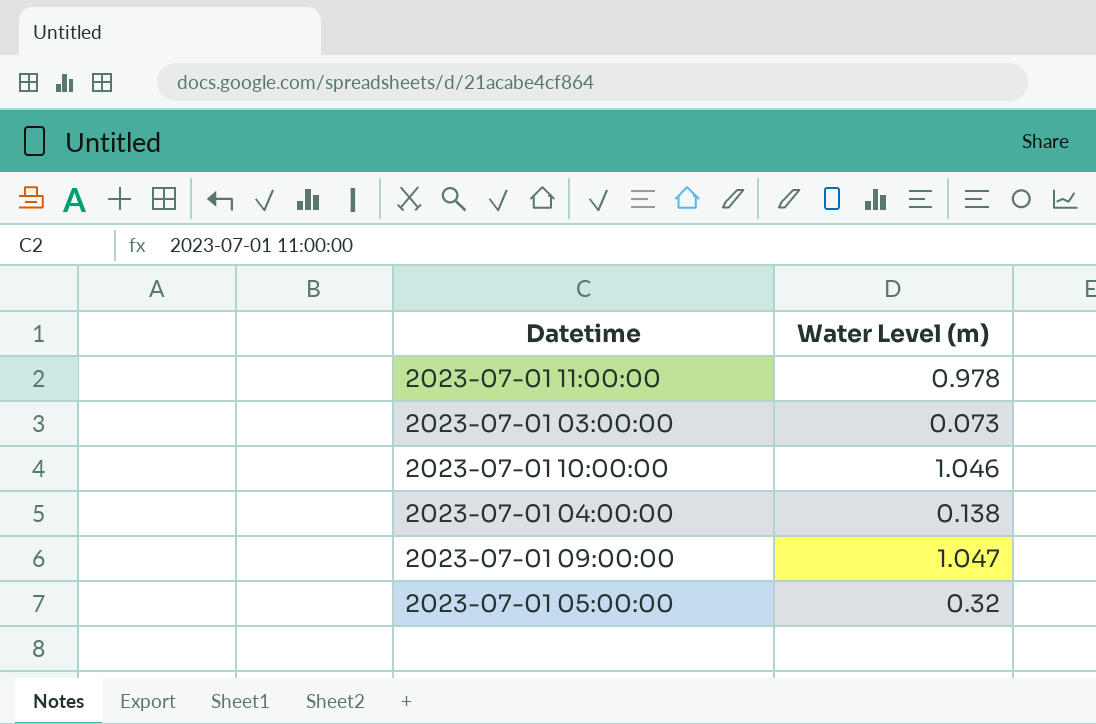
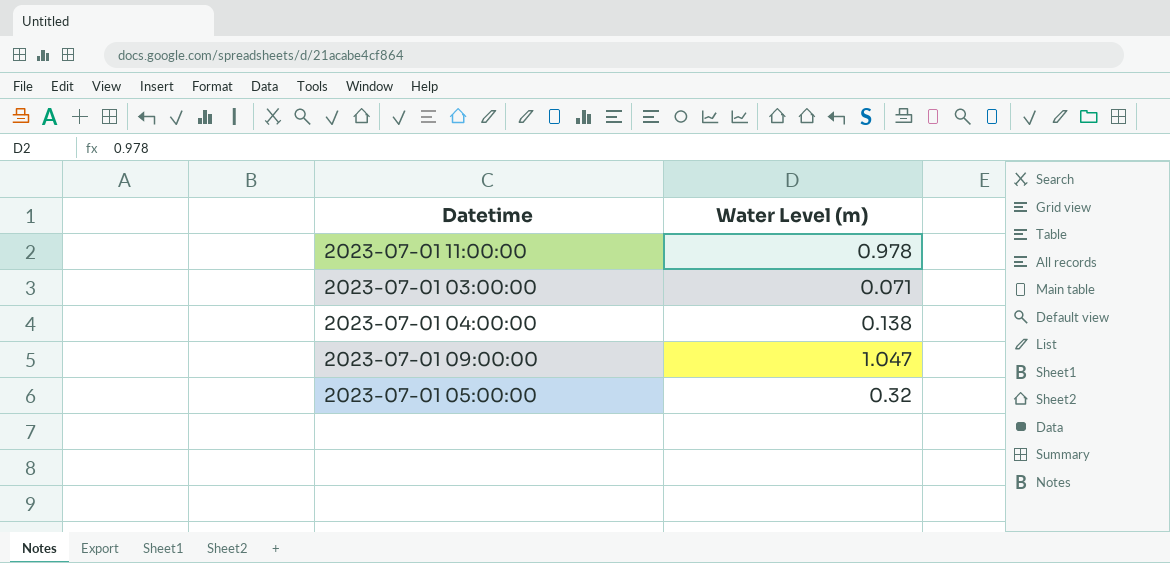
row 2023-07-01 10:00:00: 1.046 -> none
2023-07-01 03:00:00 | Water Level (m): 0.073 -> 0.071

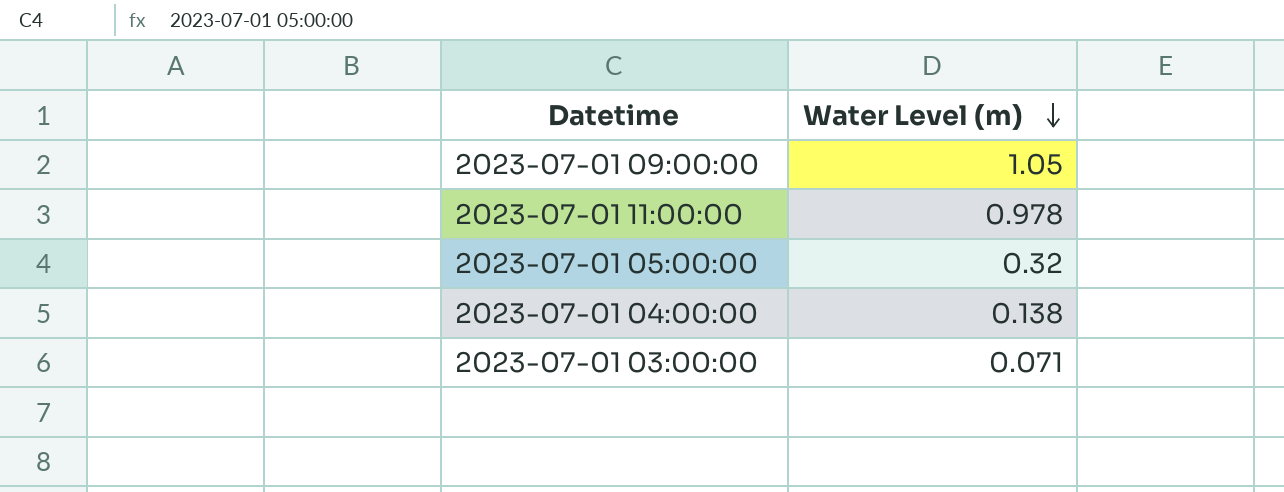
row order: none -> Water Level (m) descending
2023-07-01 09:00:00 | Water Level (m): 1.047 -> 1.05

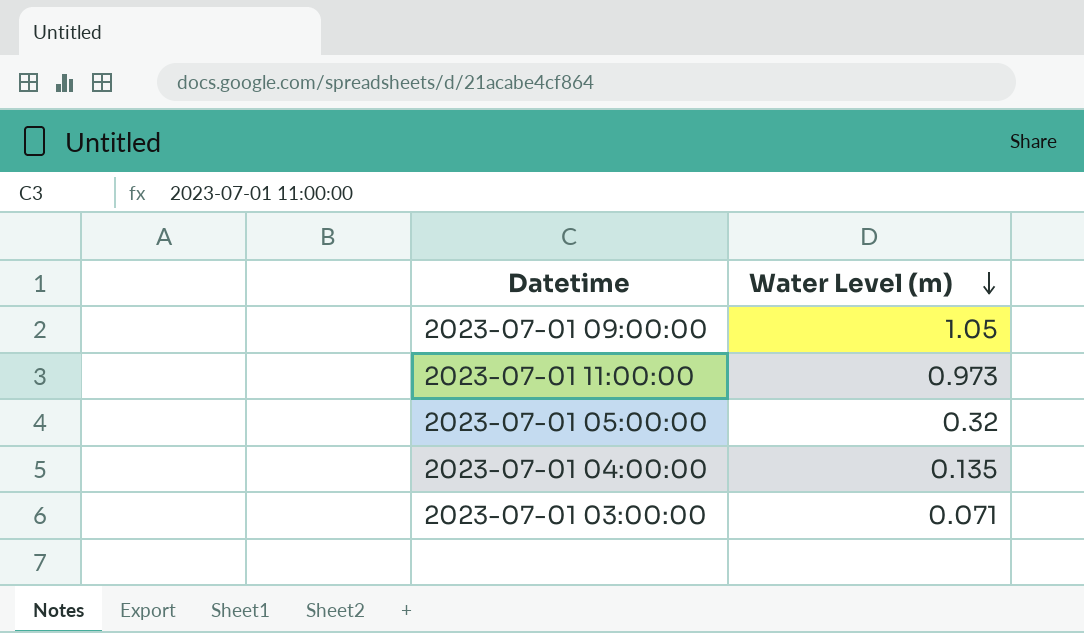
2023-07-01 11:00:00 | Water Level (m): 0.978 -> 0.973
2023-07-01 04:00:00 | Water Level (m): 0.138 -> 0.135

